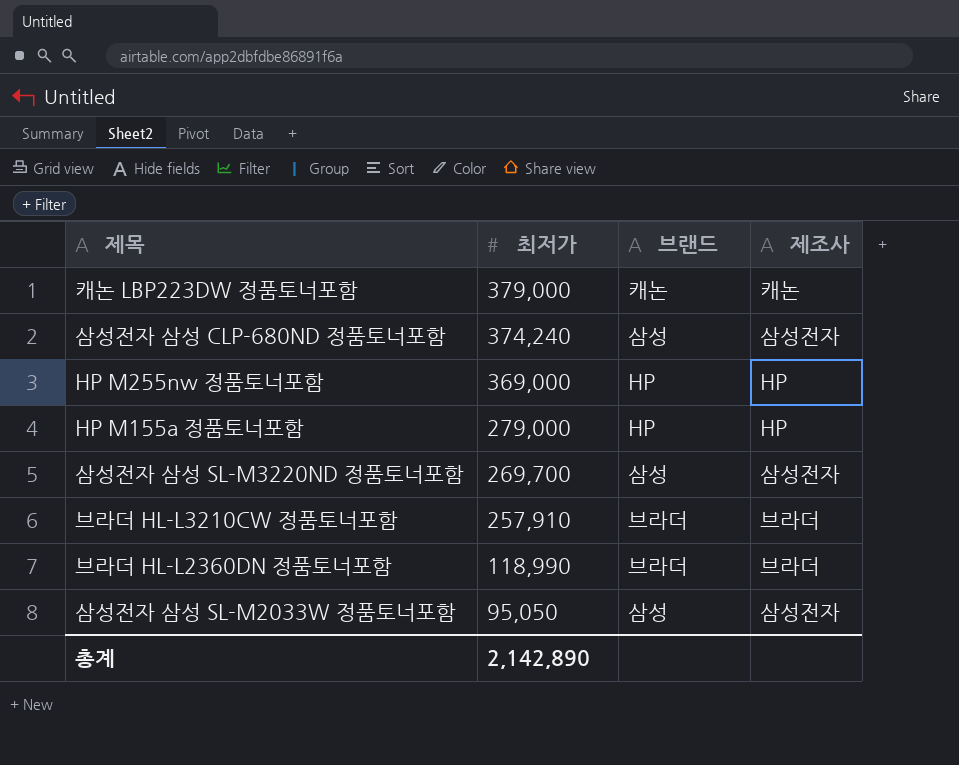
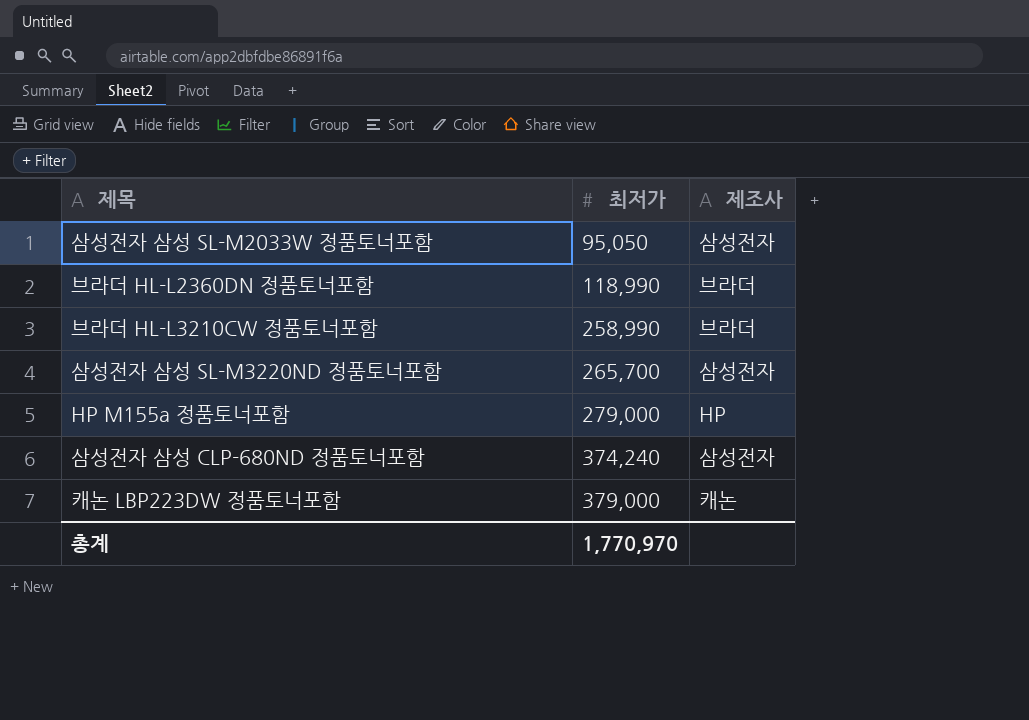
row order: 최저가 descending -> 최저가 ascending
column 브랜드 | position: 3 -> none
row HP M255nw 정품토너포함: 369,000 | HP | HP -> none
브라더 HL-L3210CW 정품토너포함 | 최저가: 257,910 -> 258,990
삼성전자 삼성 SL-M3220ND 정품토너포함 | 최저가: 269,700 -> 265,700
총계 | 최저가: 2,142,890 -> 1,770,970

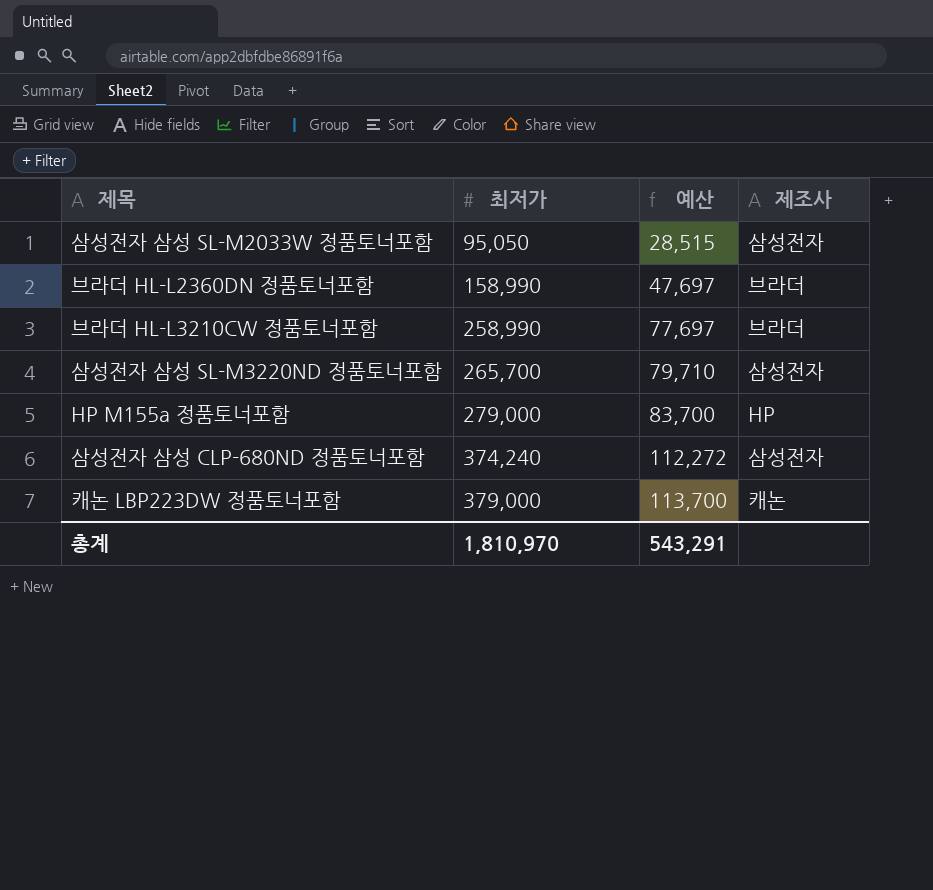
column 예산 | formula: none -> [최저가] * 0.3
브라더 HL-L2360DN 정품토너포함 | 최저가: 118,990 -> 158,990
총계 | 최저가: 1,770,970 -> 1,810,970

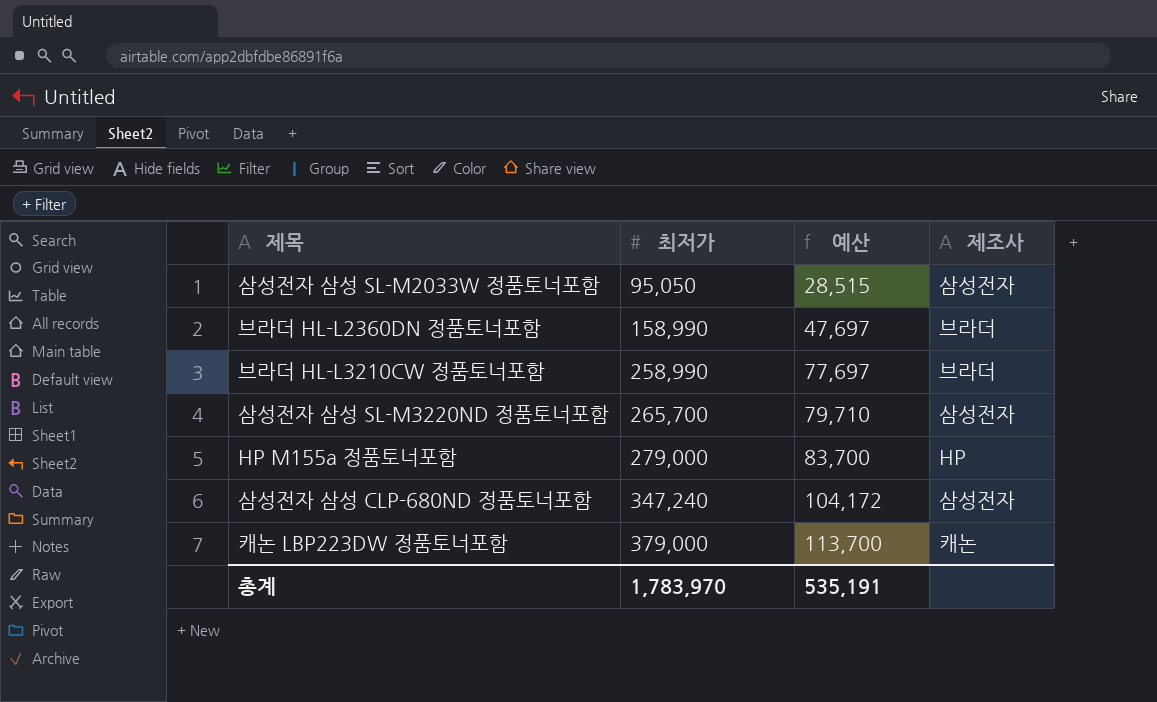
삼성전자 삼성 CLP-680ND 정품토너포함 | 최저가: 374,240 -> 347,240
삼성전자 삼성 CLP-680ND 정품토너포함 | 예산: 112,272 -> 104,172
총계 | 최저가: 1,810,970 -> 1,783,970
총계 | 예산: 543,291 -> 535,191

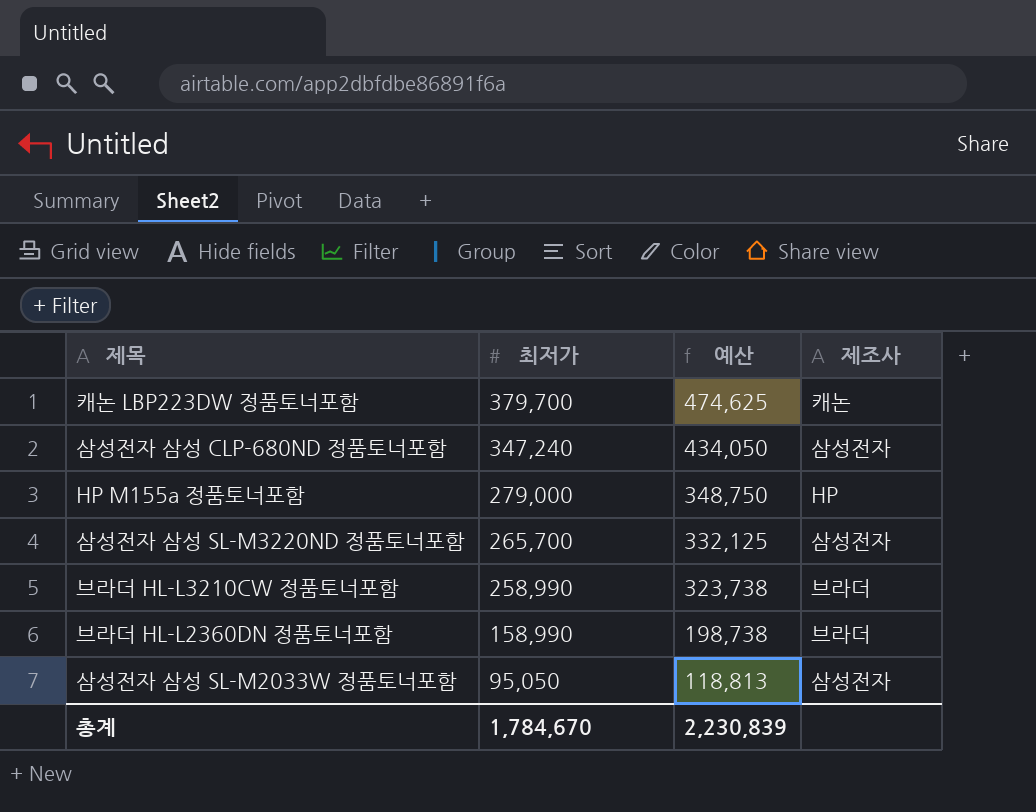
row order: 최저가 ascending -> 최저가 descending
column 예산 | formula: [최저가] * 0.3 -> [최저가] * 1.25
캐논 LBP223DW 정품토너포함 | 최저가: 379,000 -> 379,700
총계 | 최저가: 1,783,970 -> 1,784,670
총계 | 예산: 535,191 -> 2,230,839

